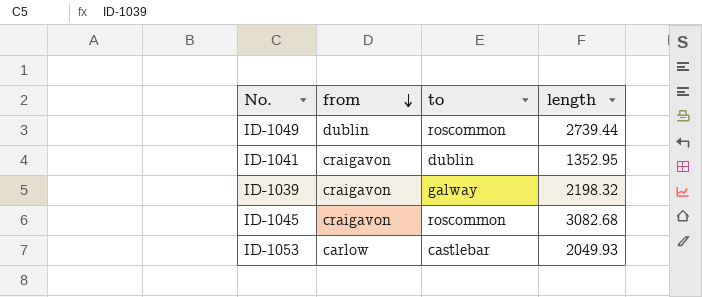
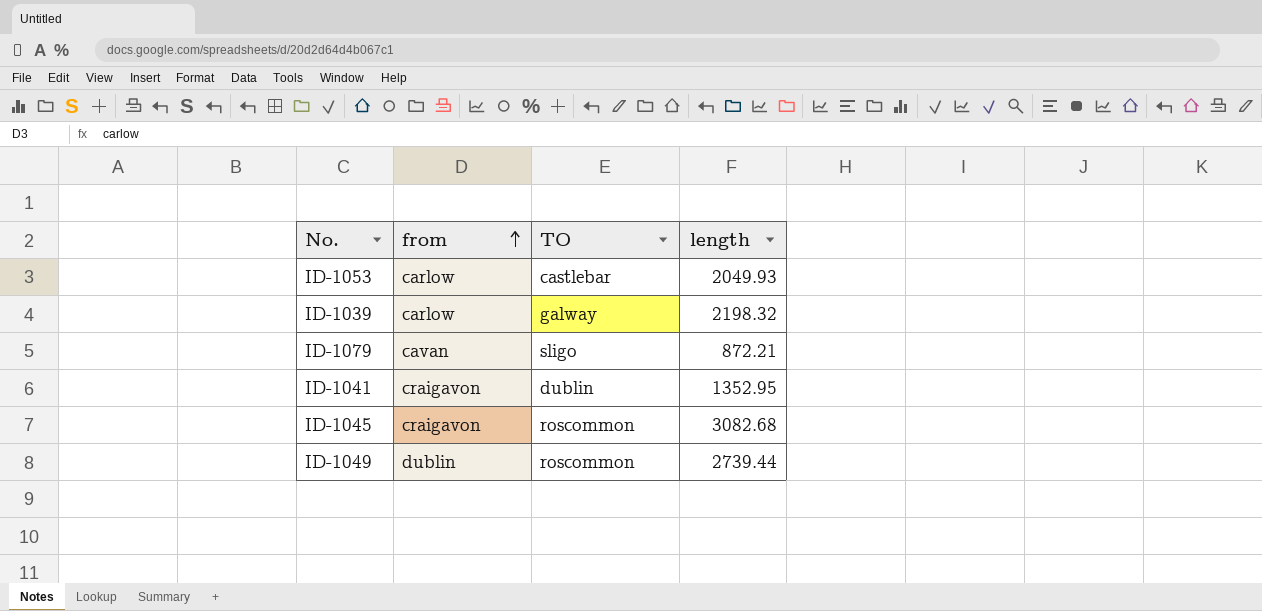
row order: from descending -> from ascending
column name: to -> TO
ID-1039 | from: craigavon -> carlow
row ID-1079: none -> cavan | sligo | 872.21

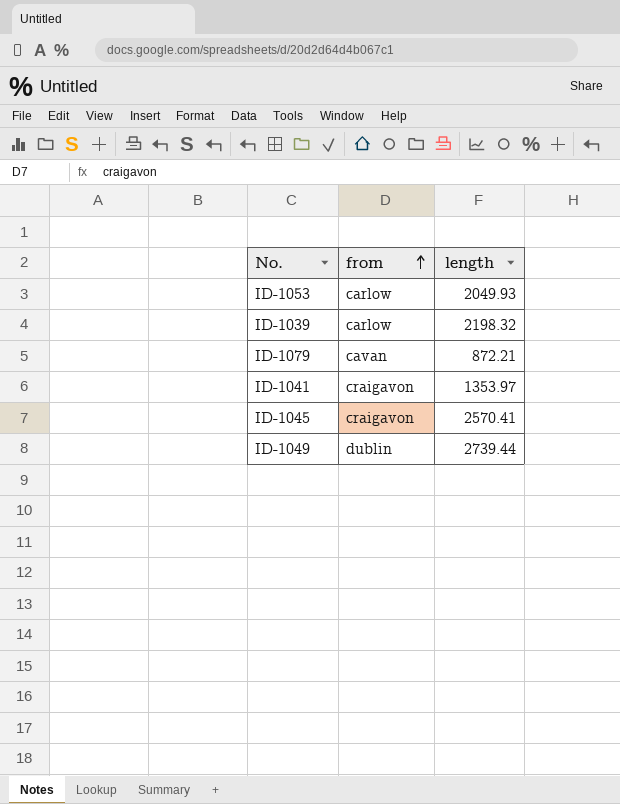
column TO | position: 3 -> none
ID-1041 | length: 1352.95 -> 1353.97
ID-1045 | length: 3082.68 -> 2570.41

